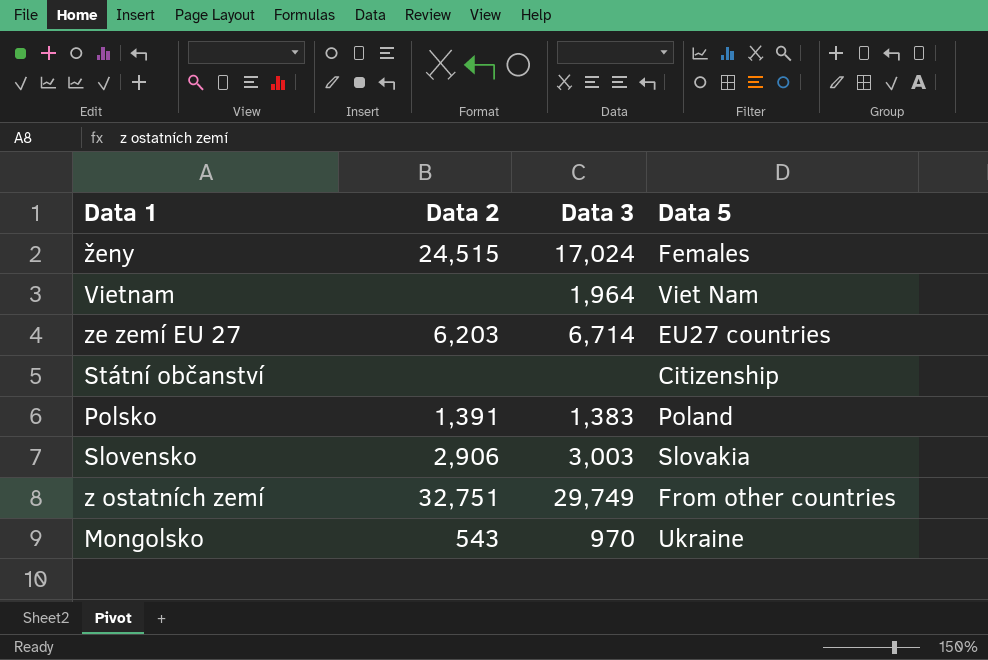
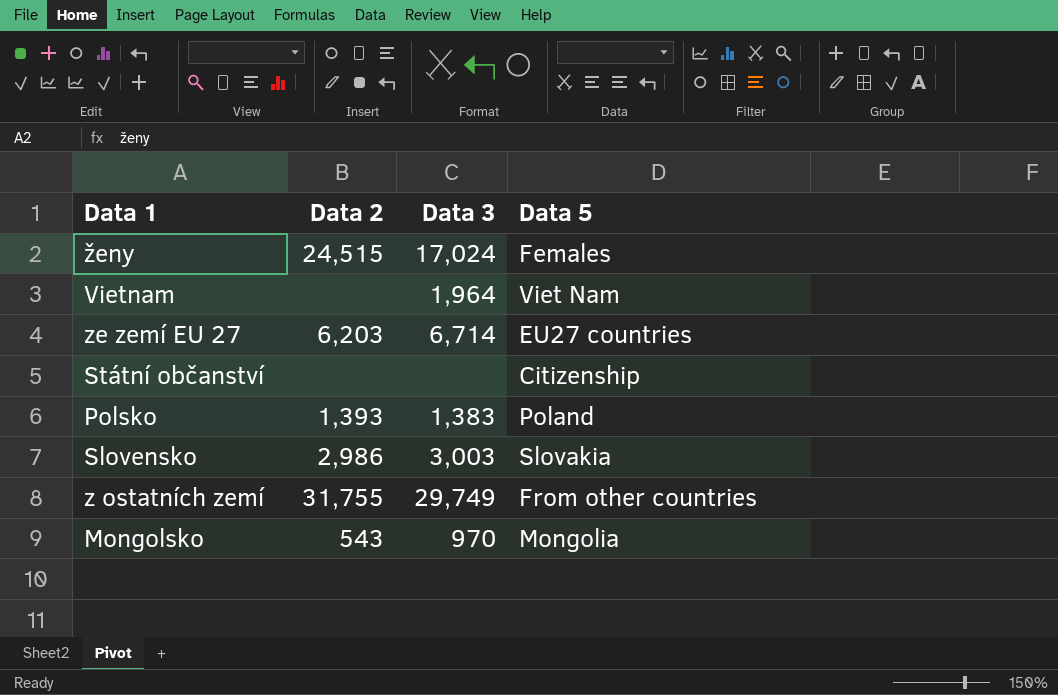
Polsko | Data 2: 1,391 -> 1,393
Slovensko | Data 2: 2,906 -> 2,986
z ostatních zemí | Data 2: 32,751 -> 31,755
Mongolsko | Data 5: Ukraine -> Mongolia

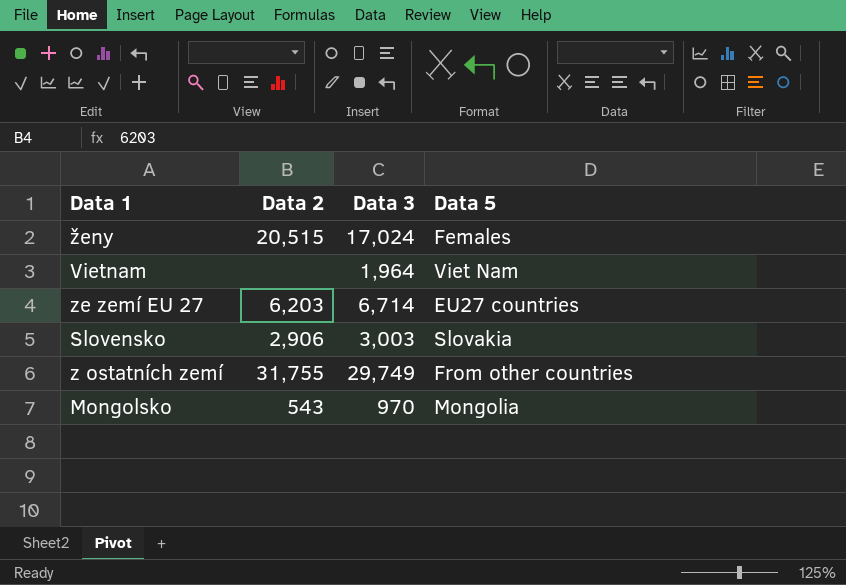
row Státní občanství: none | none | Citizenship -> none
row Polsko: 1,393 | 1,383 | Poland -> none
ženy | Data 2: 24,515 -> 20,515
Slovensko | Data 2: 2,986 -> 2,906

